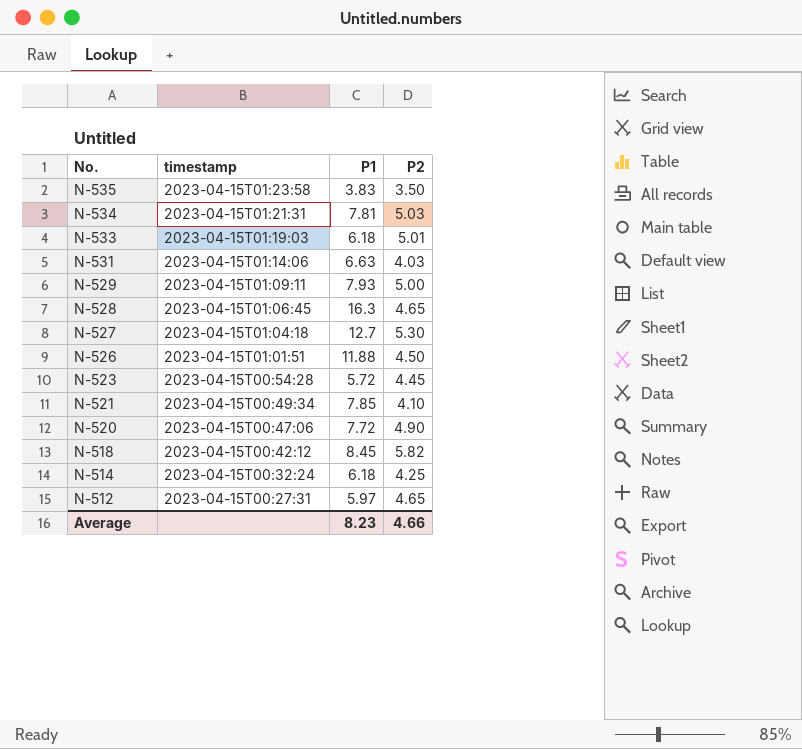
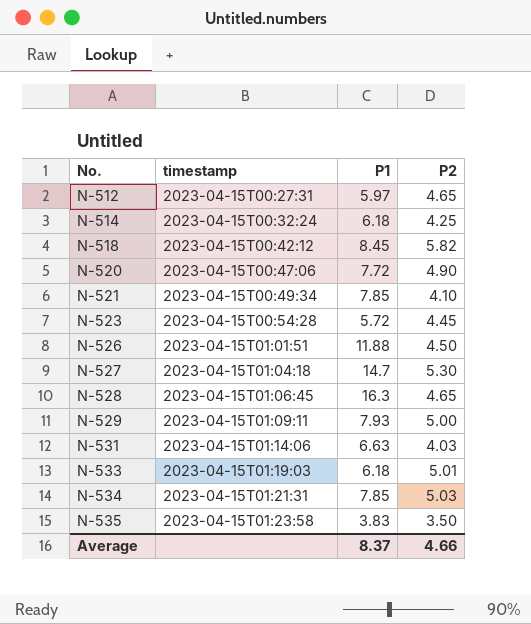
row order: No. descending -> No. ascending
N-527 | P1: 12.7 -> 14.7
N-534 | P1: 7.81 -> 7.85
Average | P1: 8.23 -> 8.37

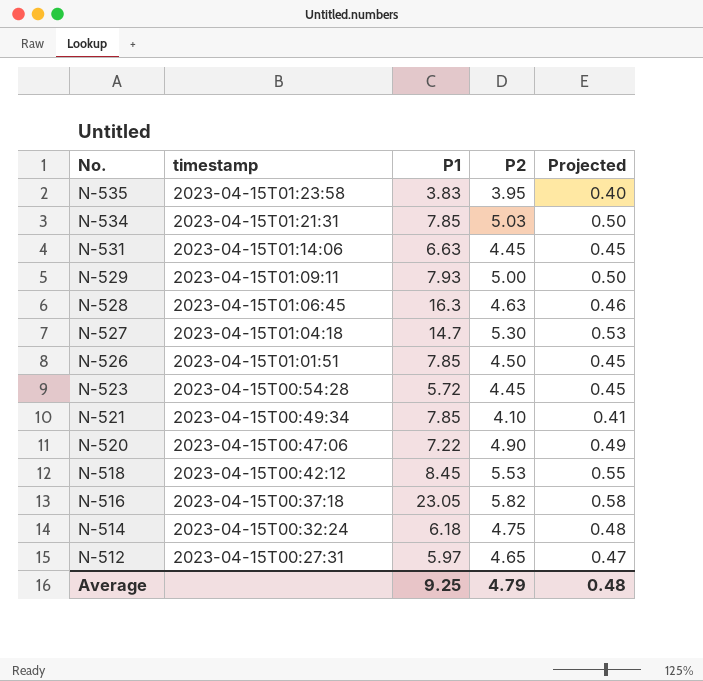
row order: No. ascending -> No. descending
column Projected | formula: none -> [P2] * 0.1
row N-533: 2023-04-15T01:19:03 | 6.18 | 5.01 -> none
N-535 | P2: 3.50 -> 3.95
N-531 | P2: 4.03 -> 4.45
N-528 | P2: 4.65 -> 4.63
N-526 | P1: 11.88 -> 7.85
N-520 | P1: 7.72 -> 7.22
N-518 | P2: 5.82 -> 5.53
row N-516: none -> 2023-04-15T00:37:18 | 23.05 | 5.82 | 0.58
N-514 | P2: 4.25 -> 4.75
Average | P1: 8.37 -> 9.25
Average | P2: 4.66 -> 4.79

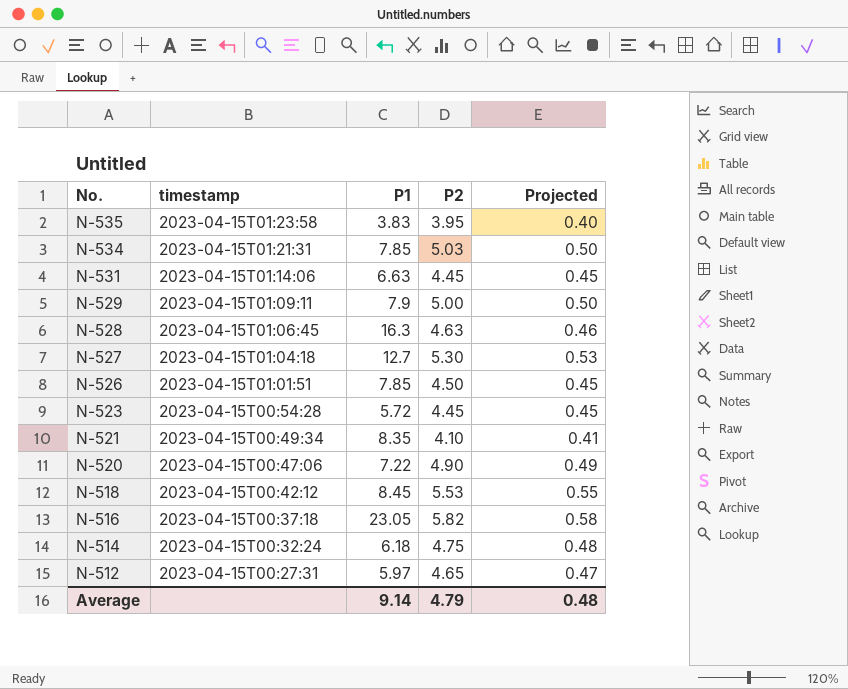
N-529 | P1: 7.93 -> 7.9
N-527 | P1: 14.7 -> 12.7
N-521 | P1: 7.85 -> 8.35
Average | P1: 9.25 -> 9.14

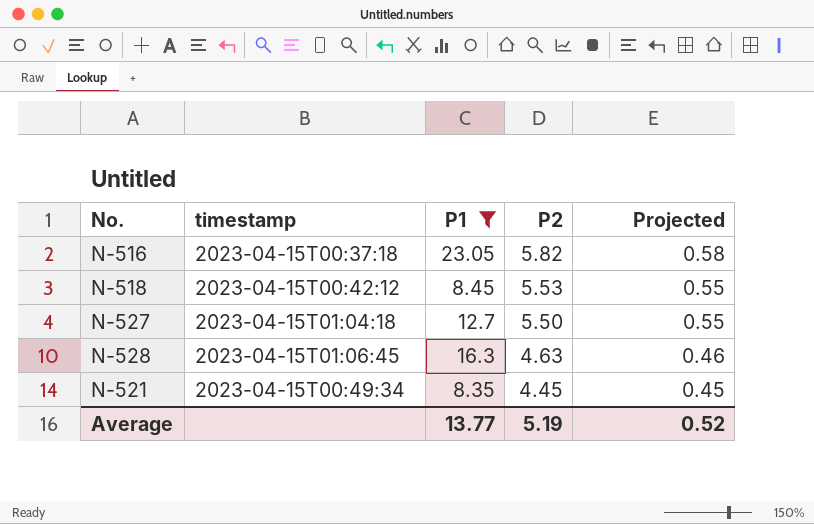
filter: none -> P1 >= 8.35
row order: No. descending -> P2 descending
N-527 | P2: 5.30 -> 5.50
N-527 | Projected: 0.53 -> 0.55
N-521 | P2: 4.10 -> 4.45
N-521 | Projected: 0.41 -> 0.45
Average | P1: 9.14 -> 13.77
Average | P2: 4.79 -> 5.19
Average | Projected: 0.48 -> 0.52

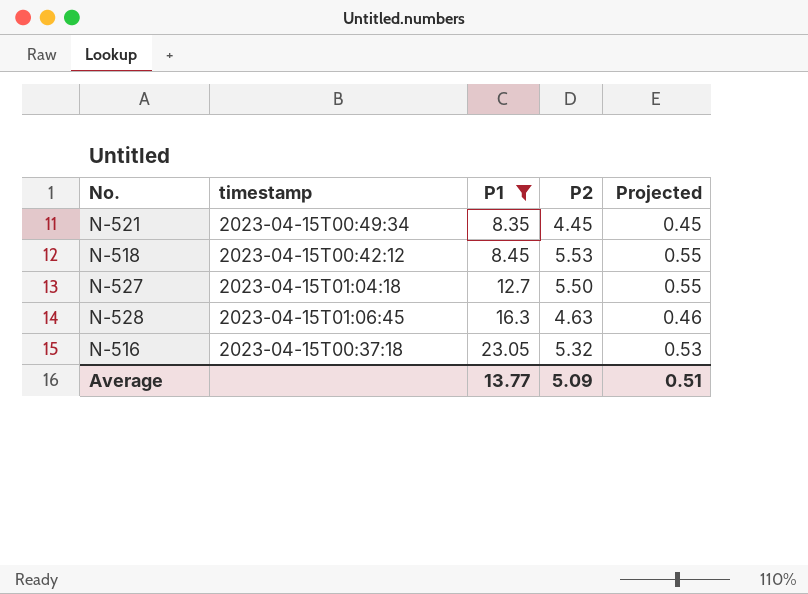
row order: P2 descending -> P1 ascending
N-516 | P2: 5.82 -> 5.32
N-516 | Projected: 0.58 -> 0.53
Average | P2: 5.19 -> 5.09
Average | Projected: 0.52 -> 0.51

